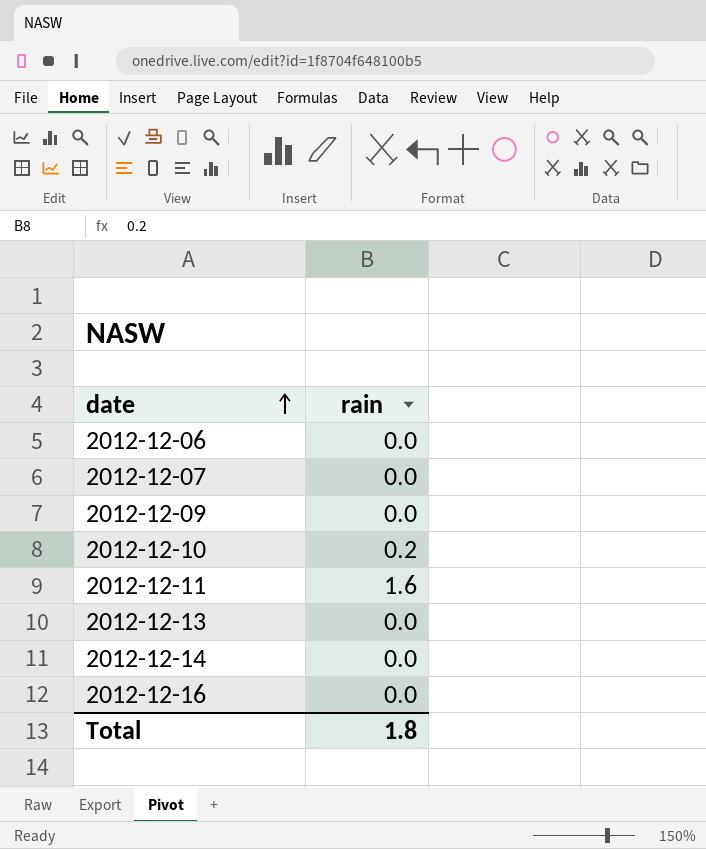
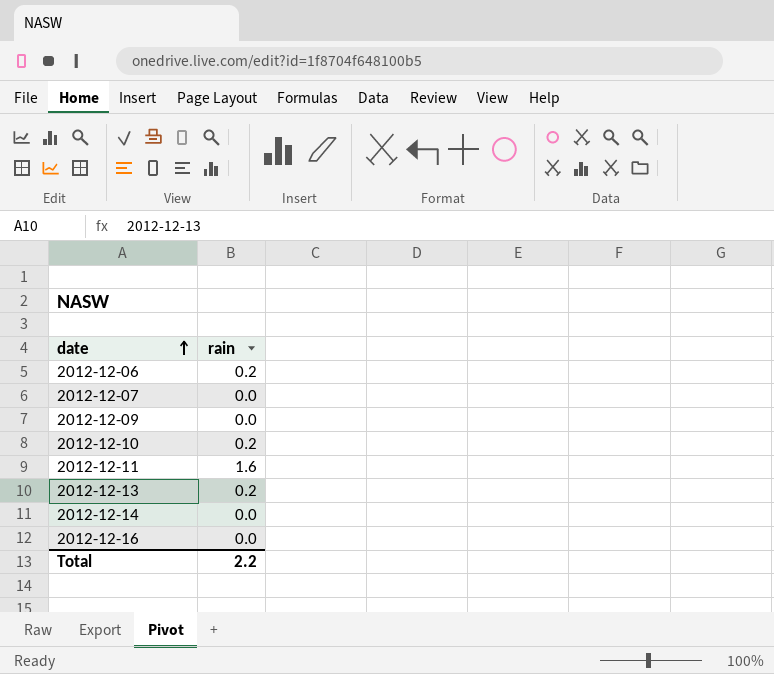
2012-12-06 | rain: 0.0 -> 0.2
2012-12-13 | rain: 0.0 -> 0.2
Total | rain: 1.8 -> 2.2

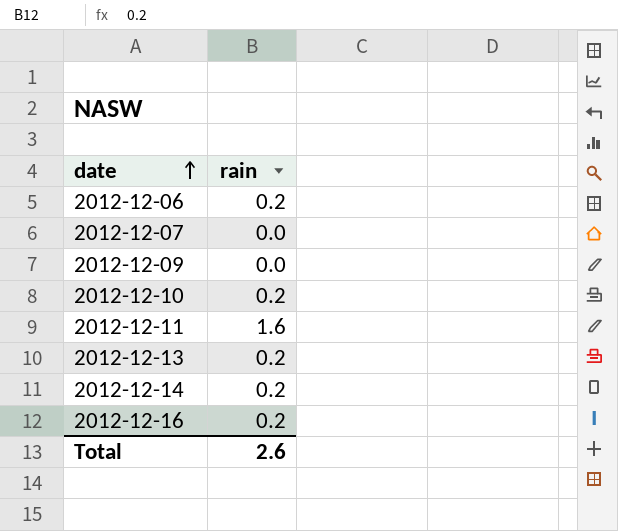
2012-12-14 | rain: 0.0 -> 0.2
2012-12-16 | rain: 0.0 -> 0.2
Total | rain: 2.2 -> 2.6

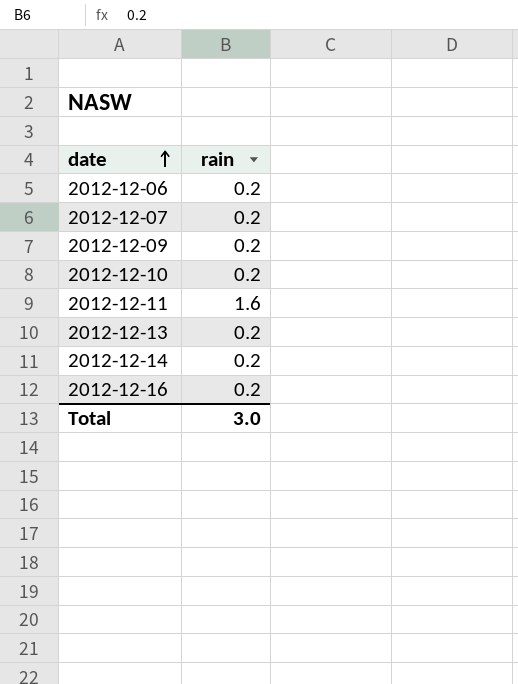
2012-12-07 | rain: 0.0 -> 0.2
2012-12-09 | rain: 0.0 -> 0.2
Total | rain: 2.6 -> 3.0

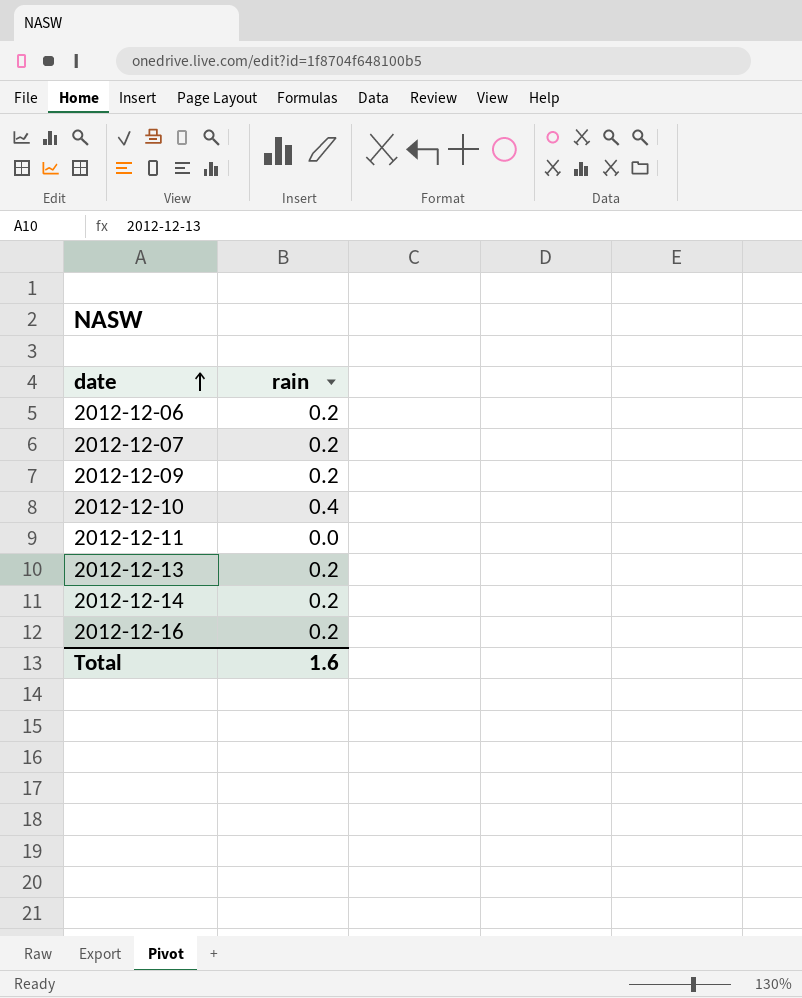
2012-12-10 | rain: 0.2 -> 0.4
2012-12-11 | rain: 1.6 -> 0.0
Total | rain: 3.0 -> 1.6

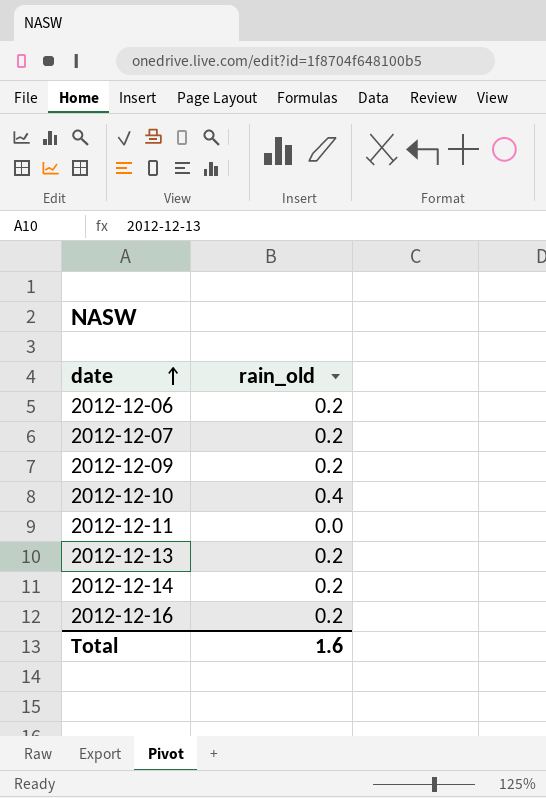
column name: rain -> rain_old

